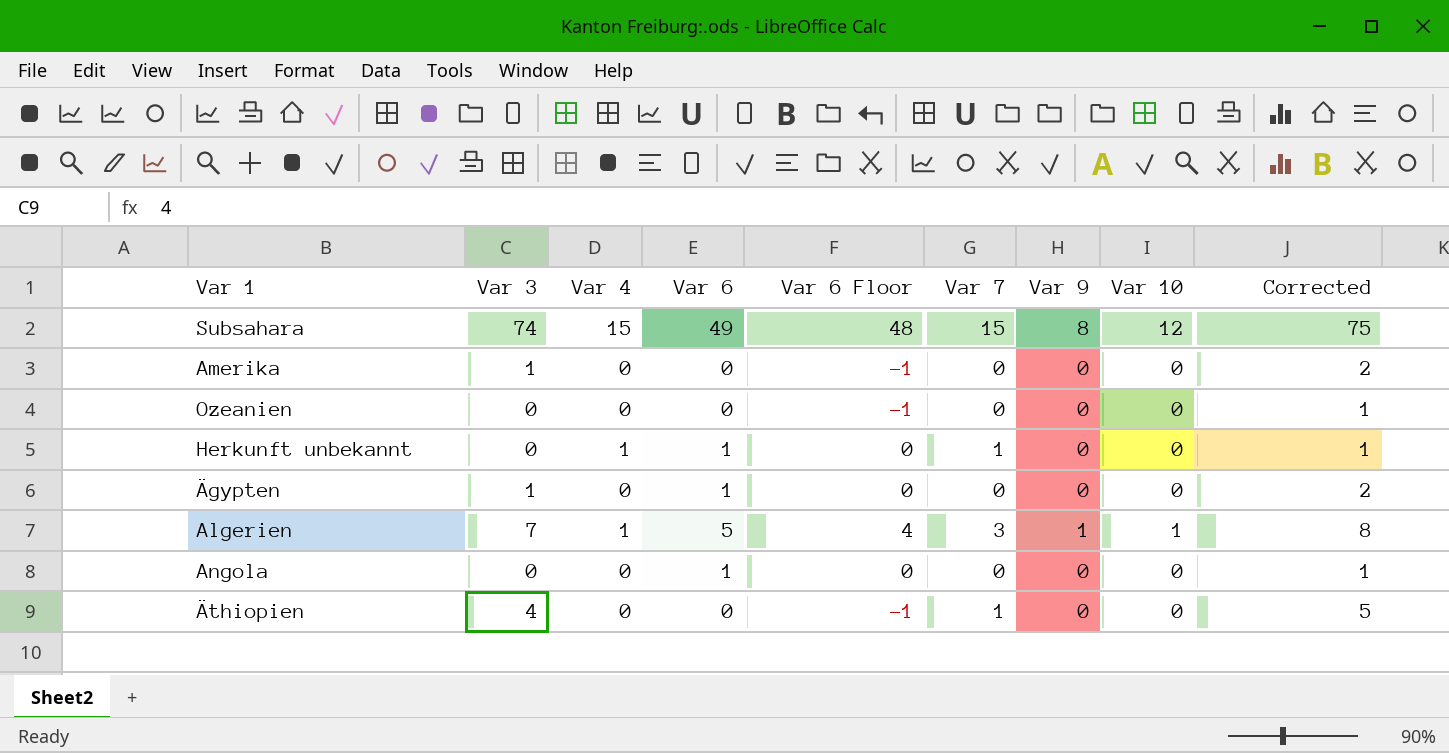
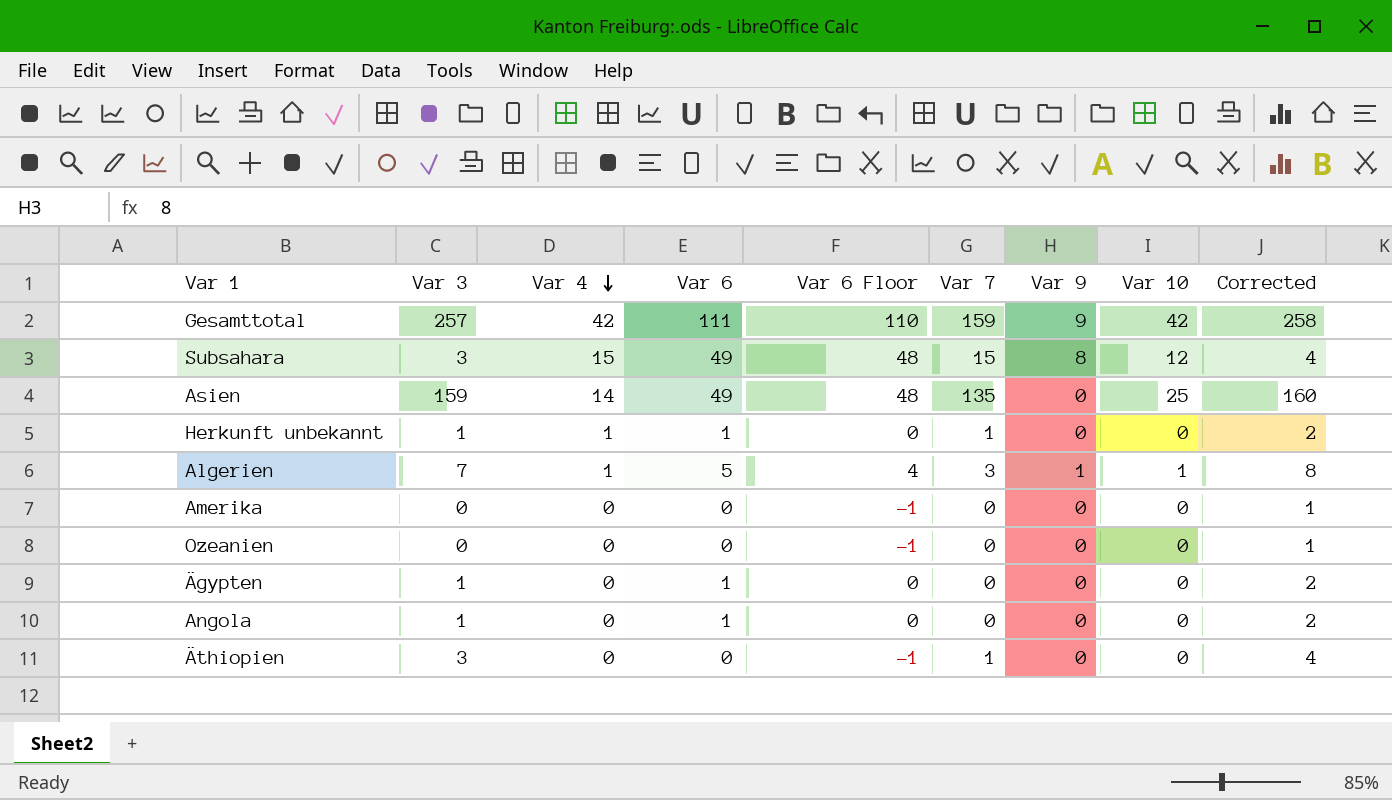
row order: none -> Var 4 descending
row Gesamttotal: none -> 257 | 42 | 111 | 110 | 159 | 9 | 42 | 258
Subsahara | Var 3: 74 -> 3
Subsahara | Corrected: 75 -> 4
row Asien: none -> 159 | 14 | 49 | 48 | 135 | 0 | 25 | 160
Herkunft unbekannt | Var 3: 0 -> 1
Herkunft unbekannt | Corrected: 1 -> 2
Amerika | Var 3: 1 -> 0
Amerika | Corrected: 2 -> 1
Angola | Var 3: 0 -> 1
Angola | Corrected: 1 -> 2
Äthiopien | Var 3: 4 -> 3
Äthiopien | Corrected: 5 -> 4

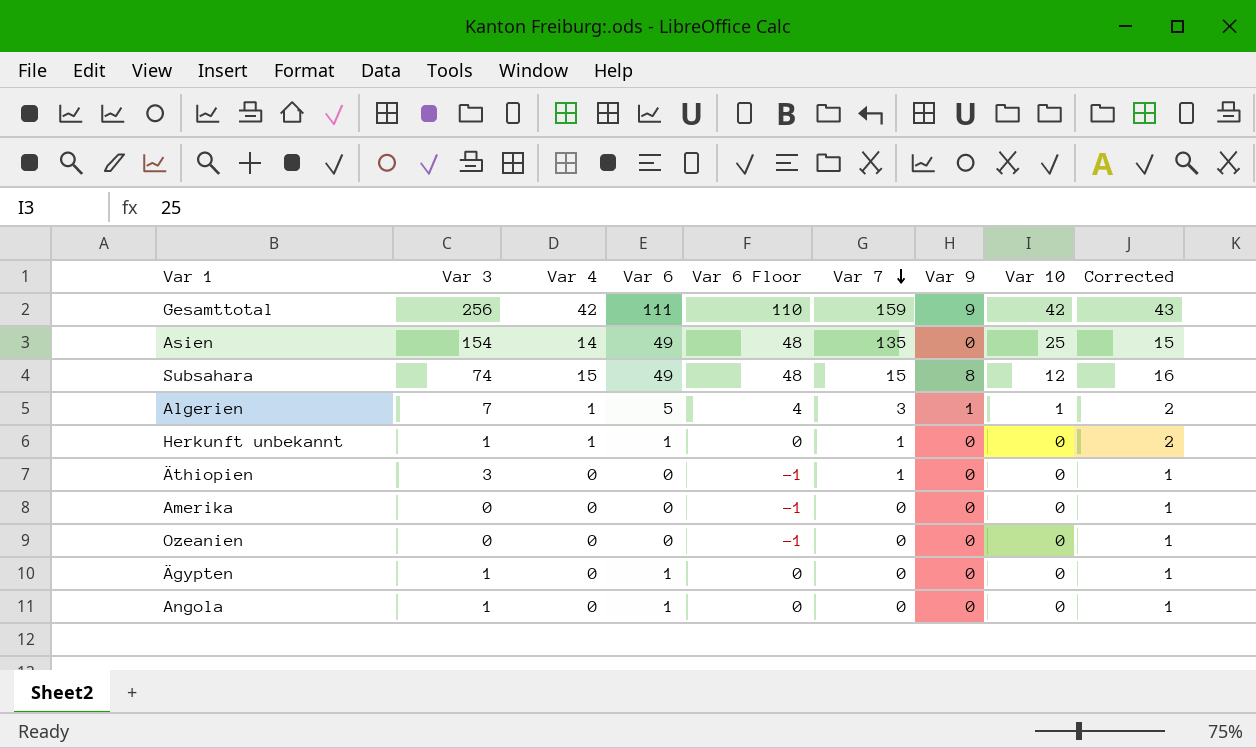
row order: Var 4 descending -> Var 7 descending
column Corrected | formula: [Var 3] + 1 -> [Var 4] + 1
Gesamttotal | Var 3: 257 -> 256
Asien | Var 3: 159 -> 154
Subsahara | Var 3: 3 -> 74

